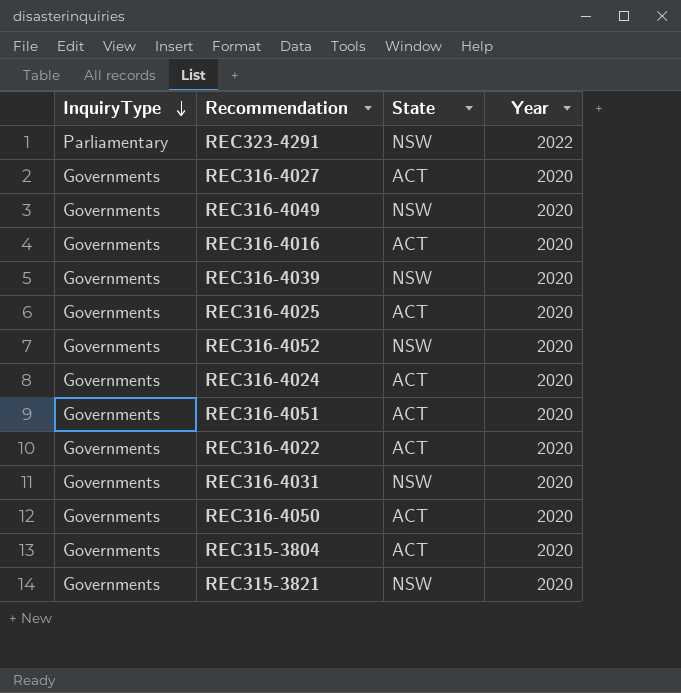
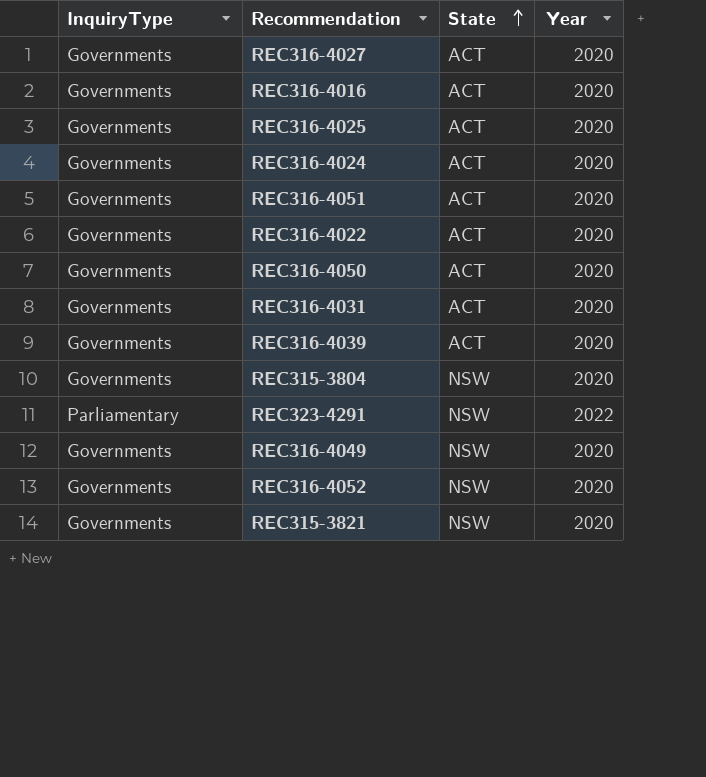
row order: InquiryType descending -> State ascending
REC316-4031 | State: NSW -> ACT
REC316-4039 | State: NSW -> ACT
REC315-3804 | State: ACT -> NSW

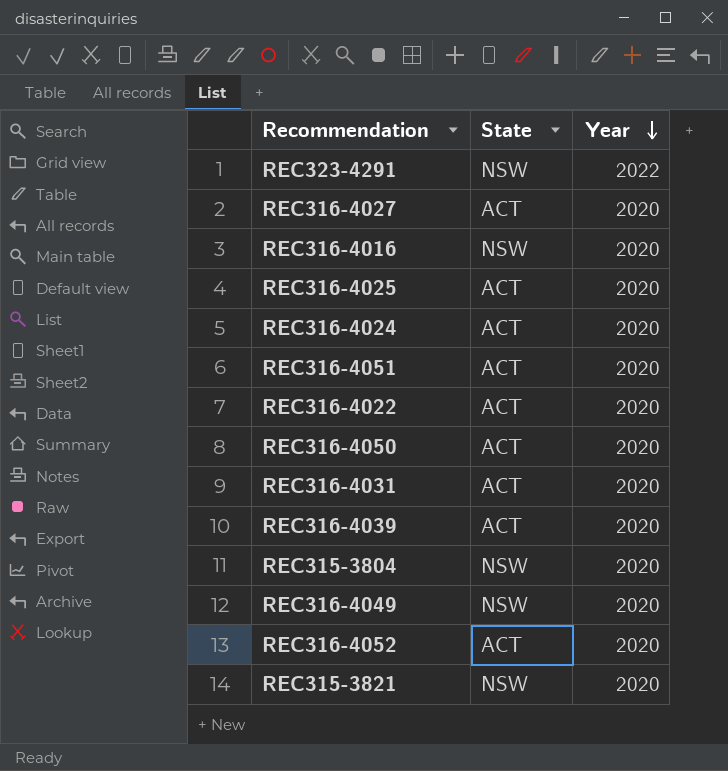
row order: State ascending -> Year descending
column InquiryType | position: 1 -> none
REC316-4016 | State: ACT -> NSW
REC316-4052 | State: NSW -> ACT

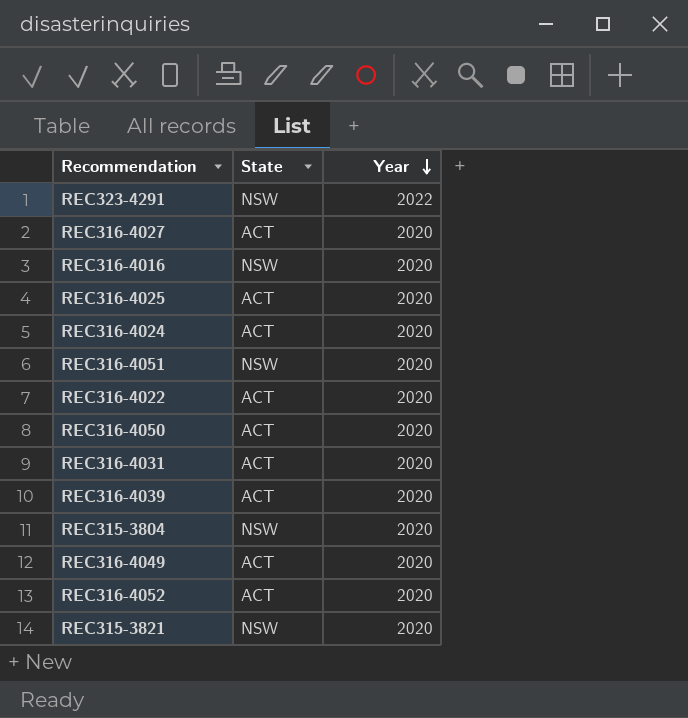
REC316-4051 | State: ACT -> NSW
REC316-4049 | State: NSW -> ACT

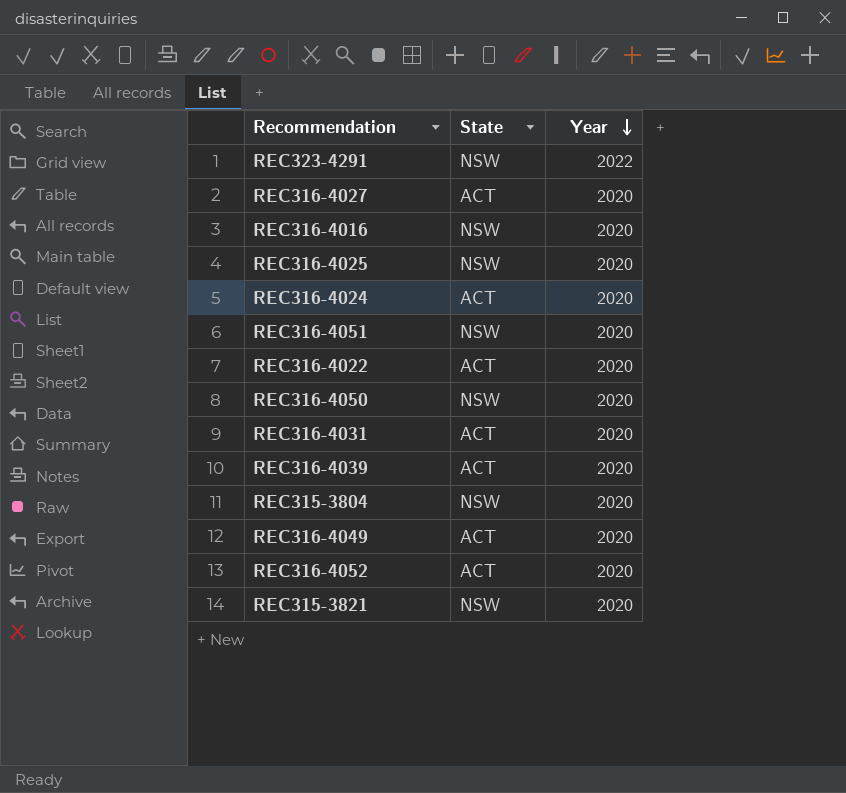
REC316-4025 | State: ACT -> NSW
REC316-4050 | State: ACT -> NSW

